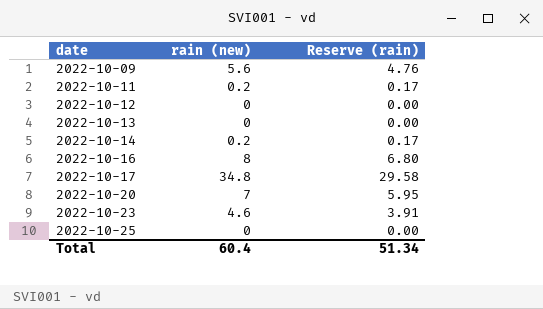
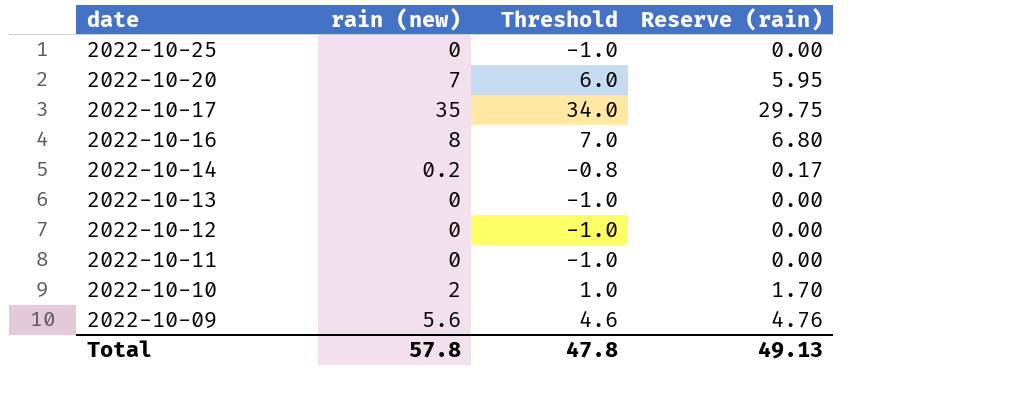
row order: date ascending -> date descending
column Threshold | formula: none -> [rain (new)] - 1
row 2022-10-23: 4.6 | 3.91 -> none
2022-10-17 | rain (new): 34.8 -> 35
2022-10-17 | Reserve (rain): 29.58 -> 29.75
2022-10-11 | rain (new): 0.2 -> 0
2022-10-11 | Reserve (rain): 0.17 -> 0.00
row 2022-10-10: none -> 2 | 1.0 | 1.70
Total | rain (new): 60.4 -> 57.8
Total | Reserve (rain): 51.34 -> 49.13

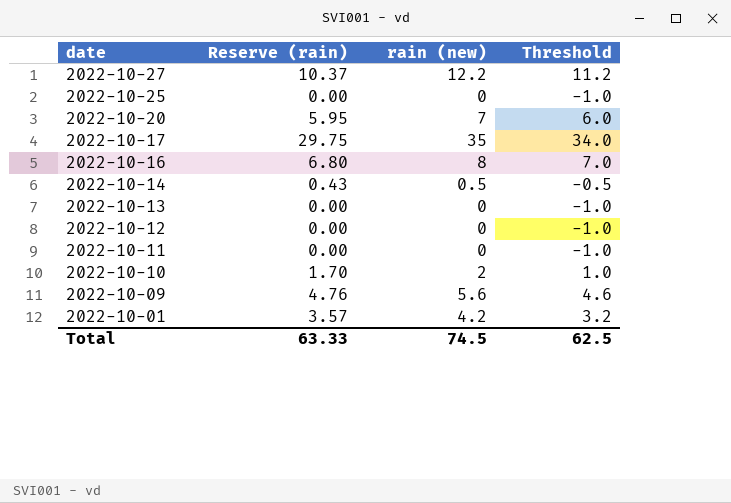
column Reserve (rain) | position: 4 -> 2
row 2022-10-27: none -> 10.37 | 12.2 | 11.2
2022-10-14 | Reserve (rain): 0.17 -> 0.43
2022-10-14 | rain (new): 0.2 -> 0.5
2022-10-14 | Threshold: -0.8 -> -0.5
row 2022-10-01: none -> 3.57 | 4.2 | 3.2
Total | Reserve (rain): 49.13 -> 63.33
Total | rain (new): 57.8 -> 74.5
Total | Threshold: 47.8 -> 62.5

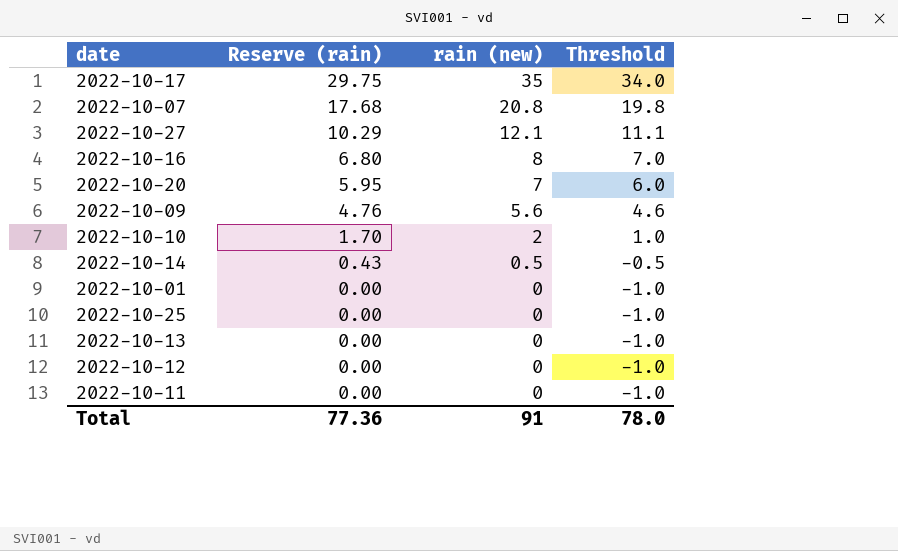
row order: date descending -> Reserve (rain) descending
row 2022-10-07: none -> 17.68 | 20.8 | 19.8
2022-10-27 | Reserve (rain): 10.37 -> 10.29
2022-10-27 | rain (new): 12.2 -> 12.1
2022-10-27 | Threshold: 11.2 -> 11.1
2022-10-01 | Reserve (rain): 3.57 -> 0.00
2022-10-01 | rain (new): 4.2 -> 0
2022-10-01 | Threshold: 3.2 -> -1.0
Total | Reserve (rain): 63.33 -> 77.36
Total | rain (new): 74.5 -> 91
Total | Threshold: 62.5 -> 78.0

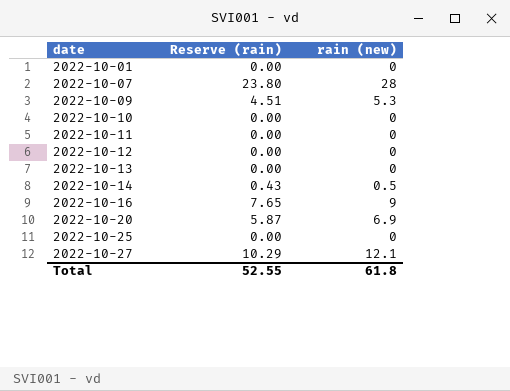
row order: Reserve (rain) descending -> date ascending
column Threshold | formula: [rain (new)] - 1 -> none
row 2022-10-17: 29.75 | 35 | 34.0 -> none
2022-10-07 | Reserve (rain): 17.68 -> 23.80
2022-10-07 | rain (new): 20.8 -> 28
2022-10-09 | Reserve (rain): 4.76 -> 4.51
2022-10-09 | rain (new): 5.6 -> 5.3
2022-10-10 | Reserve (rain): 1.70 -> 0.00
2022-10-10 | rain (new): 2 -> 0
2022-10-16 | Reserve (rain): 6.80 -> 7.65
2022-10-16 | rain (new): 8 -> 9
2022-10-20 | Reserve (rain): 5.95 -> 5.87
2022-10-20 | rain (new): 7 -> 6.9
Total | Reserve (rain): 77.36 -> 52.55
Total | rain (new): 91 -> 61.8

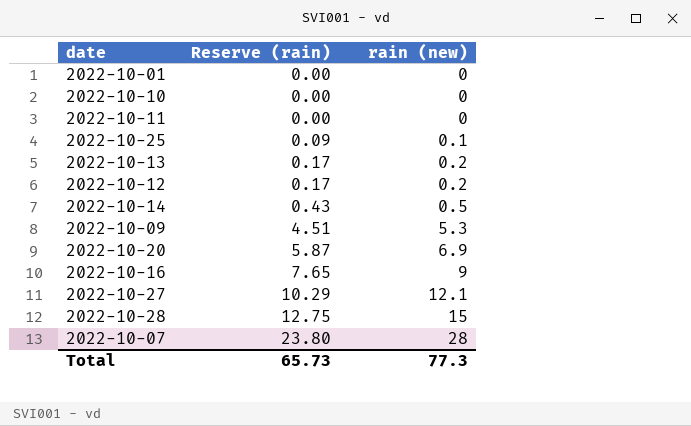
row order: date ascending -> Reserve (rain) ascending
2022-10-25 | Reserve (rain): 0.00 -> 0.09
2022-10-25 | rain (new): 0 -> 0.1
2022-10-13 | Reserve (rain): 0.00 -> 0.17
2022-10-13 | rain (new): 0 -> 0.2
2022-10-12 | Reserve (rain): 0.00 -> 0.17
2022-10-12 | rain (new): 0 -> 0.2
row 2022-10-28: none -> 12.75 | 15
Total | Reserve (rain): 52.55 -> 65.73
Total | rain (new): 61.8 -> 77.3

